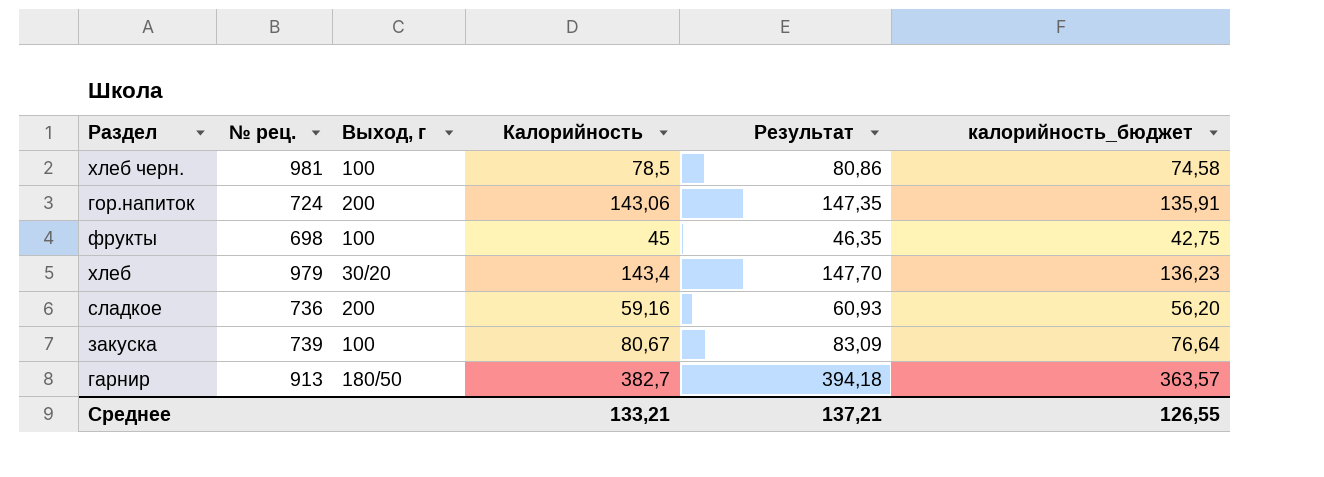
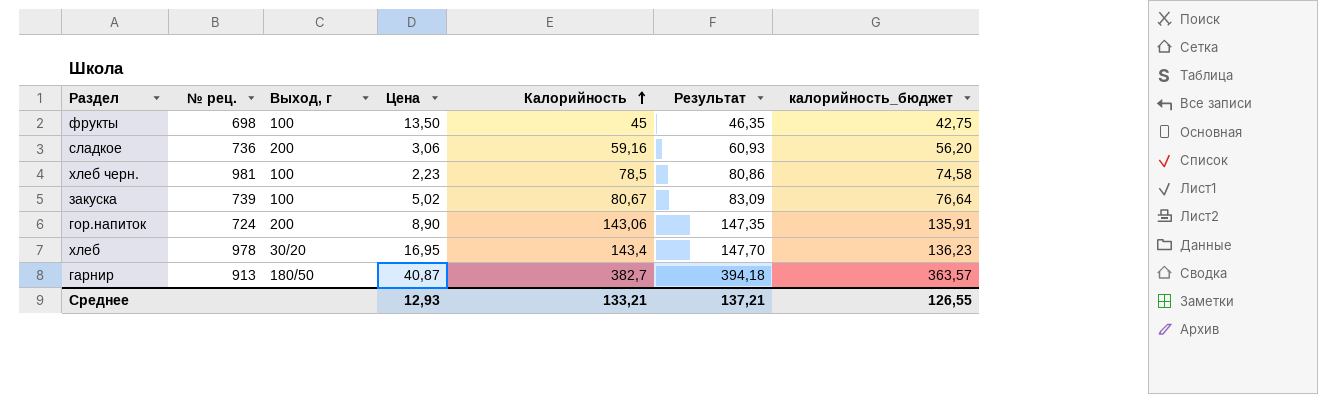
row order: none -> Калорийность ascending
column Цена | position: none -> 4
хлеб | № рец.: 979 -> 978

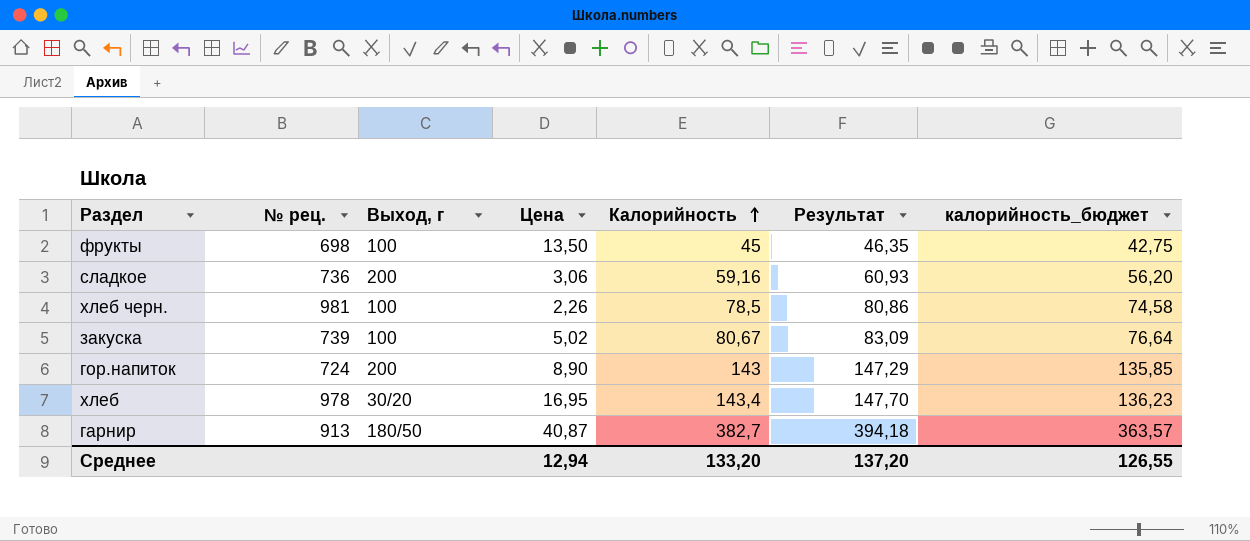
хлеб черн. | Цена: 2,23 -> 2,26
гор.напиток | Калорийность: 143,06 -> 143
гор.напиток | Результат: 147,35 -> 147,29
гор.напиток | калорийность_бюджет: 135,91 -> 135,85
Среднее | Цена: 12,93 -> 12,94
Среднее | Калорийность: 133,21 -> 133,20
Среднее | Результат: 137,21 -> 137,20

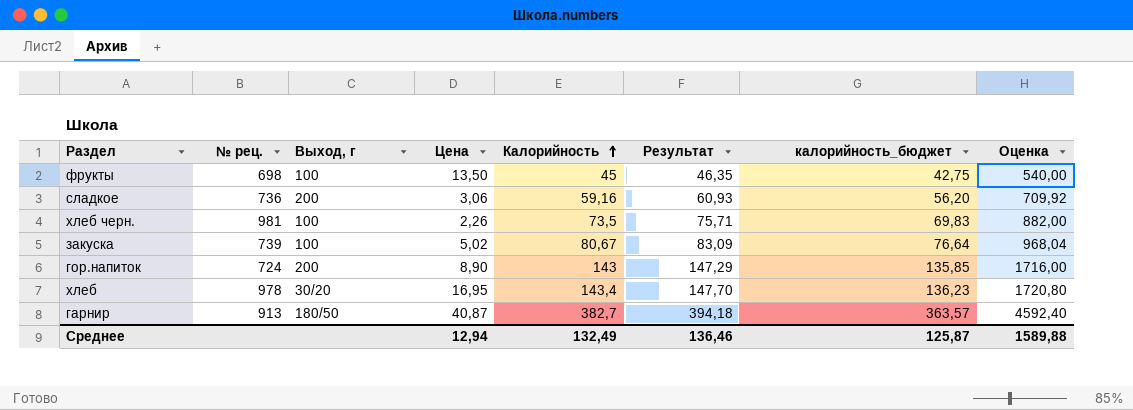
column Оценка | formula: none -> [Калорийность] * 12
хлеб черн. | Калорийность: 78,5 -> 73,5
хлеб черн. | Результат: 80,86 -> 75,71
хлеб черн. | калорийность_бюджет: 74,58 -> 69,83
Среднее | Калорийность: 133,20 -> 132,49
Среднее | Результат: 137,20 -> 136,46
Среднее | калорийность_бюджет: 126,55 -> 125,87

